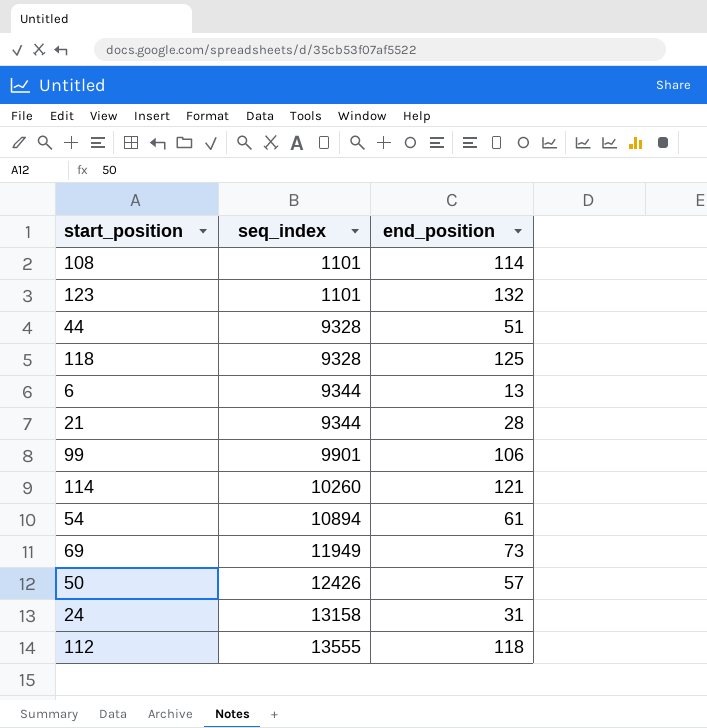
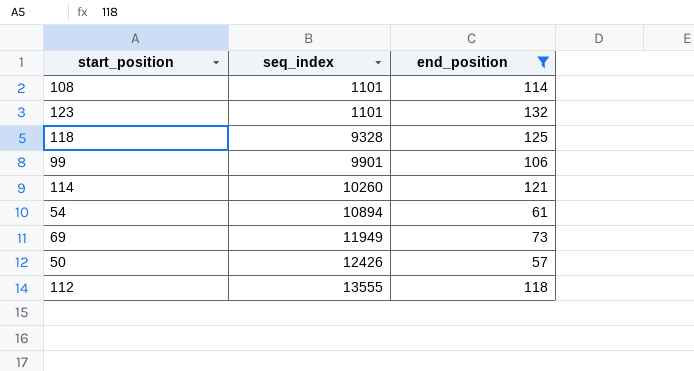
filter: none -> end_position >= 57

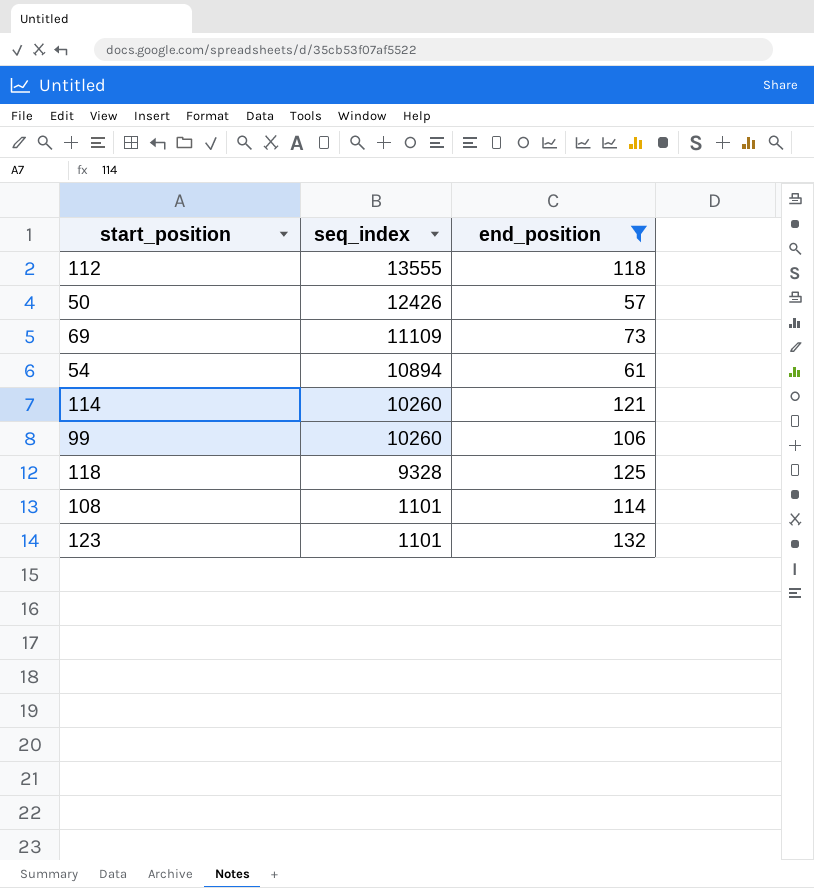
row order: seq_index ascending -> seq_index descending
69 | seq_index: 11949 -> 11109
99 | seq_index: 9901 -> 10260

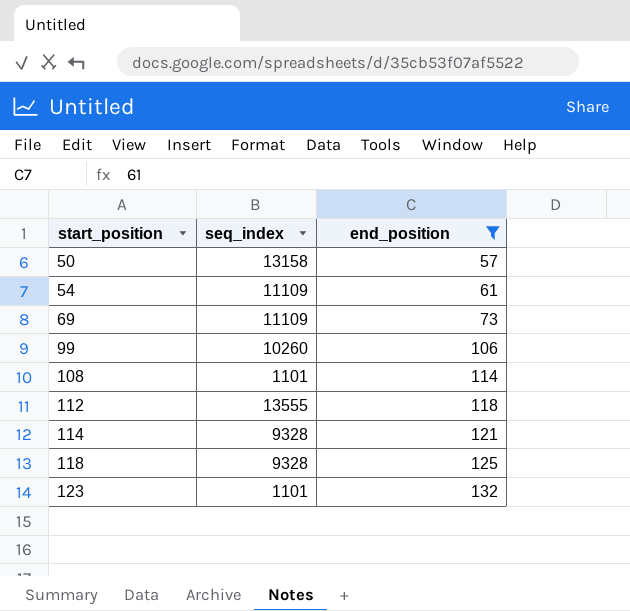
row order: seq_index descending -> start_position ascending
50 | seq_index: 12426 -> 13158
54 | seq_index: 10894 -> 11109
114 | seq_index: 10260 -> 9328

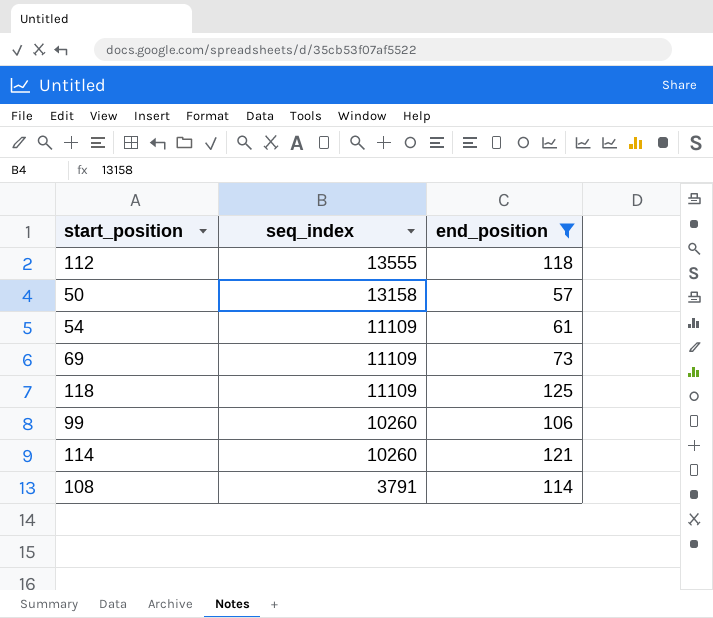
row order: start_position ascending -> seq_index descending
row 123: 1101 | 132 -> none
118 | seq_index: 9328 -> 11109
114 | seq_index: 9328 -> 10260
108 | seq_index: 1101 -> 3791

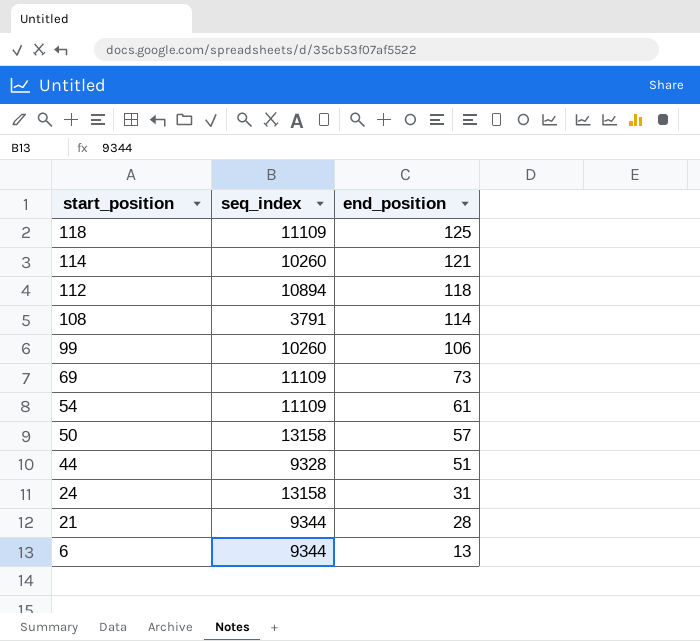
filter: end_position >= 57 -> none
row order: seq_index descending -> start_position descending
112 | seq_index: 13555 -> 10894

